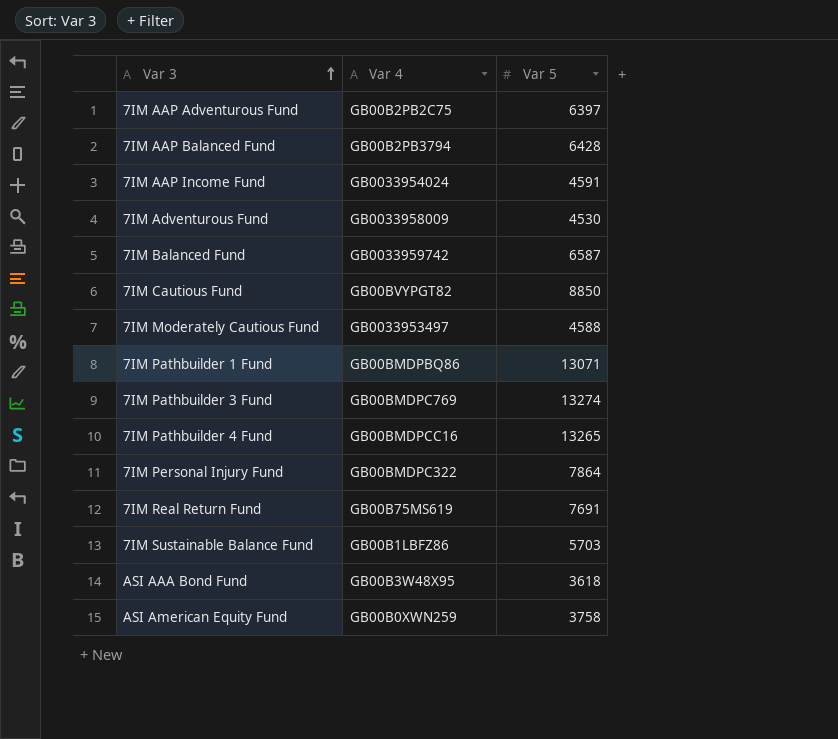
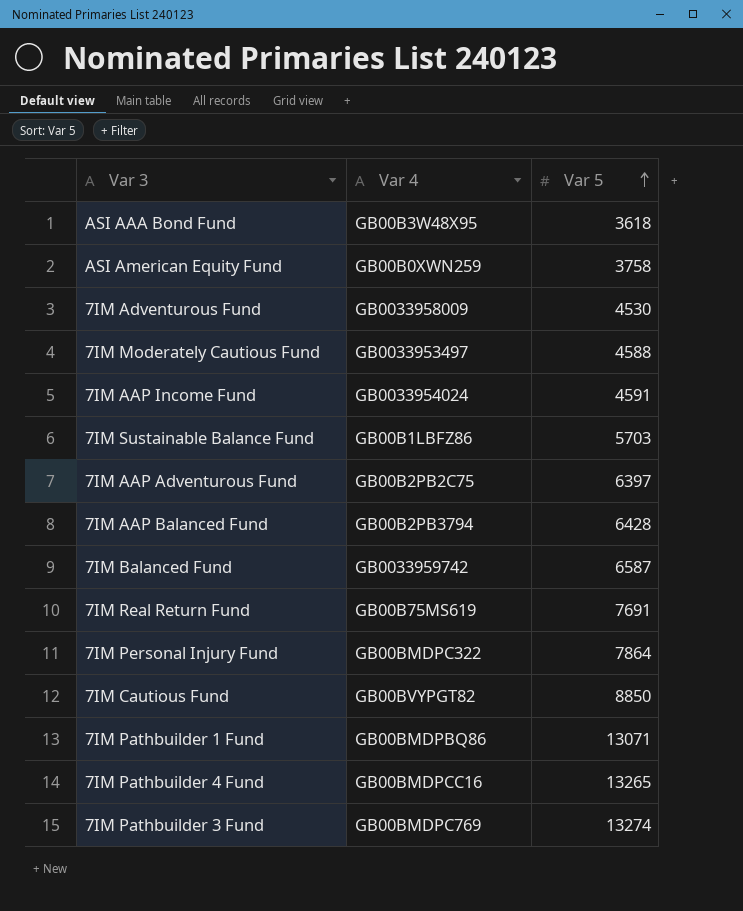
row order: Var 3 ascending -> Var 5 ascending

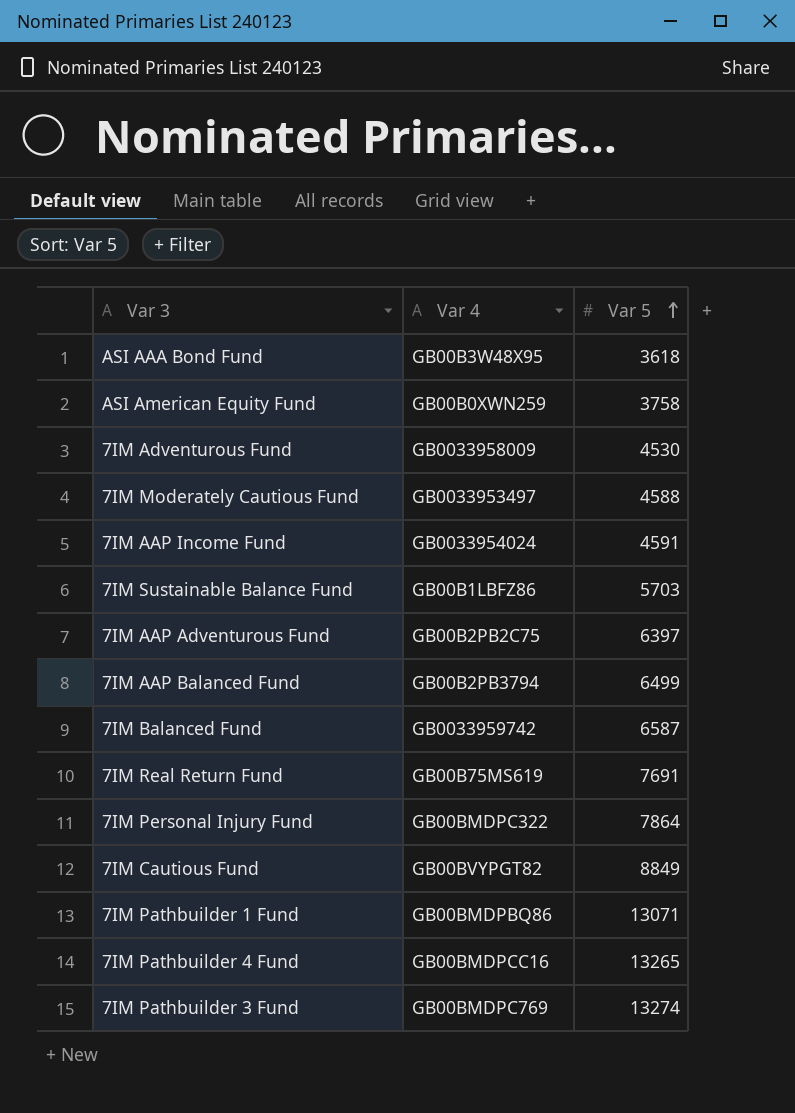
7IM AAP Balanced Fund | Var 5: 6428 -> 6499
7IM Cautious Fund | Var 5: 8850 -> 8849

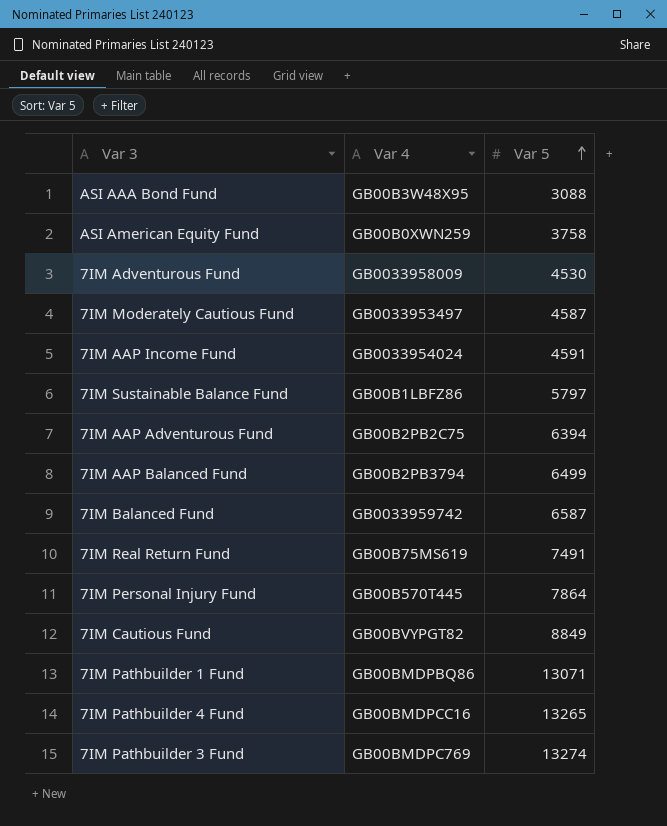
ASI AAA Bond Fund | Var 5: 3618 -> 3088
7IM Moderately Cautious Fund | Var 5: 4588 -> 4587
7IM Sustainable Balance Fund | Var 5: 5703 -> 5797
7IM AAP Adventurous Fund | Var 5: 6397 -> 6394
7IM Real Return Fund | Var 5: 7691 -> 7491
7IM Personal Injury Fund | Var 4: GB00BMDPC322 -> GB00B570T445

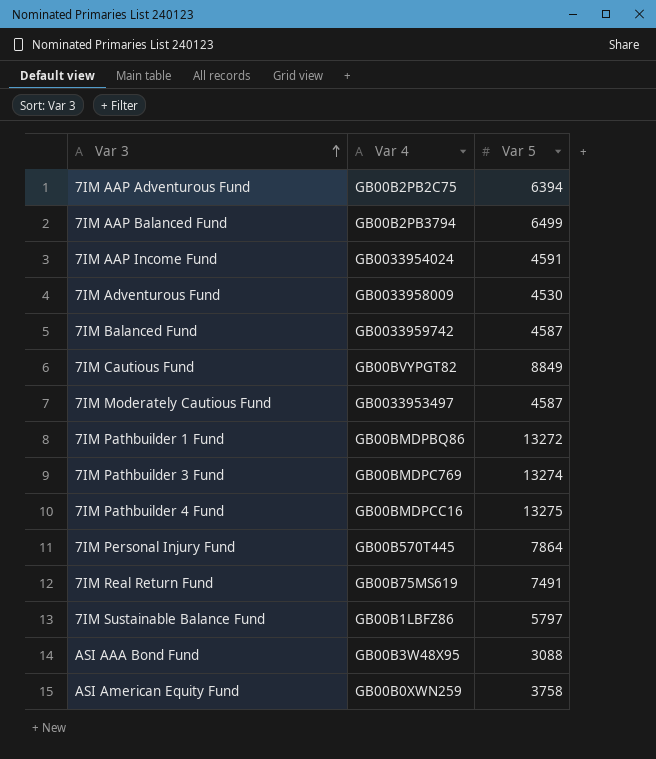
row order: Var 5 ascending -> Var 3 ascending
7IM Balanced Fund | Var 5: 6587 -> 4587
7IM Pathbuilder 1 Fund | Var 5: 13071 -> 13272
7IM Pathbuilder 4 Fund | Var 5: 13265 -> 13275

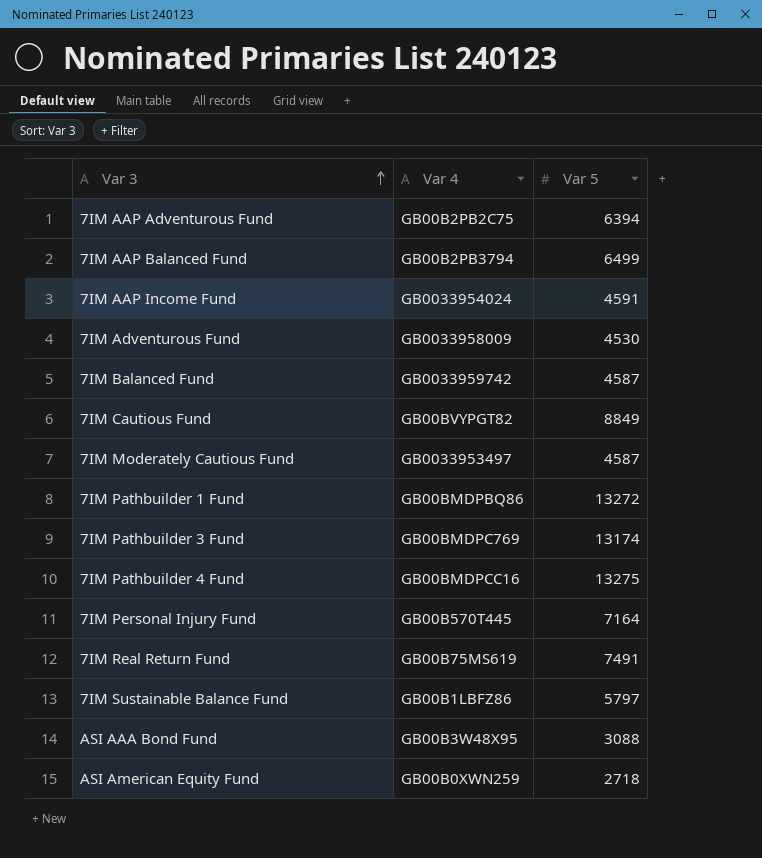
7IM Pathbuilder 3 Fund | Var 5: 13274 -> 13174
7IM Personal Injury Fund | Var 5: 7864 -> 7164
ASI American Equity Fund | Var 5: 3758 -> 2718

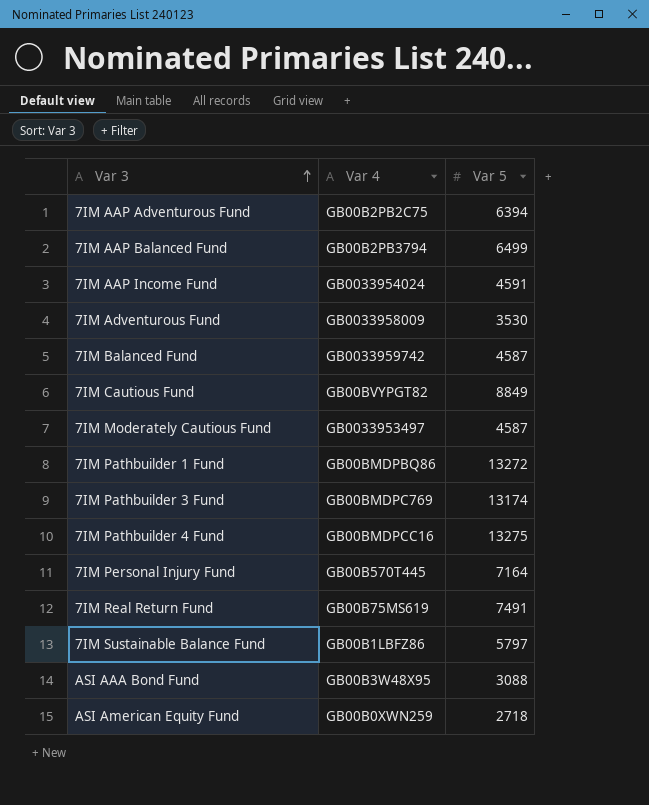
7IM Adventurous Fund | Var 5: 4530 -> 3530

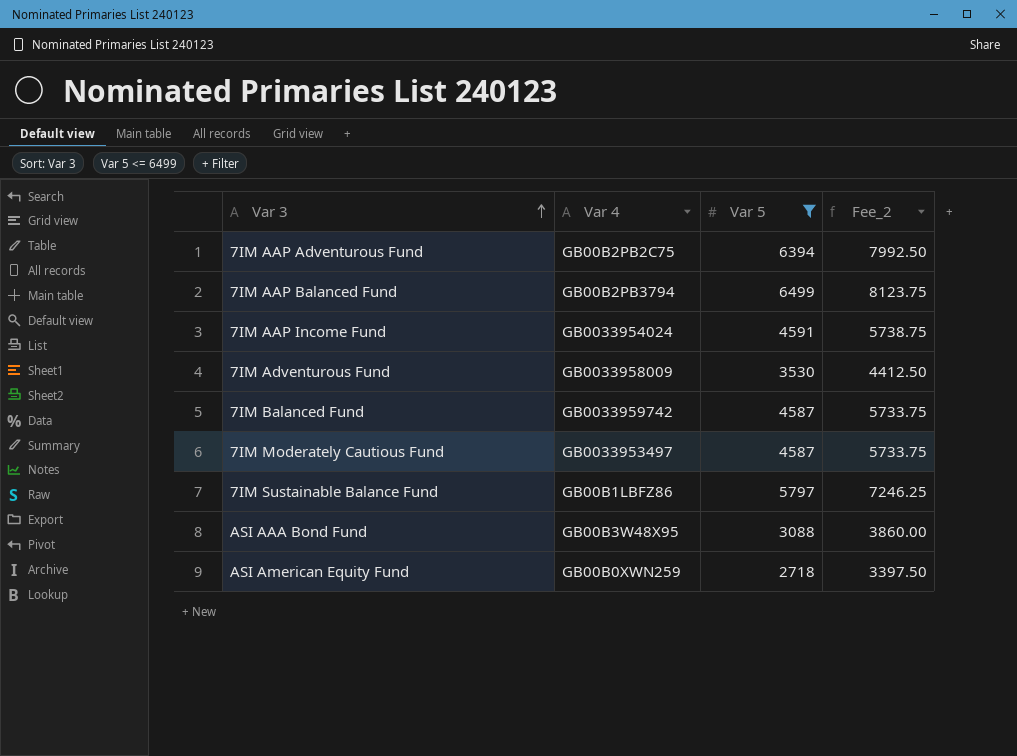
filter: none -> Var 5 <= 6499
column Fee_2 | formula: none -> [Var 5] * 1.25

